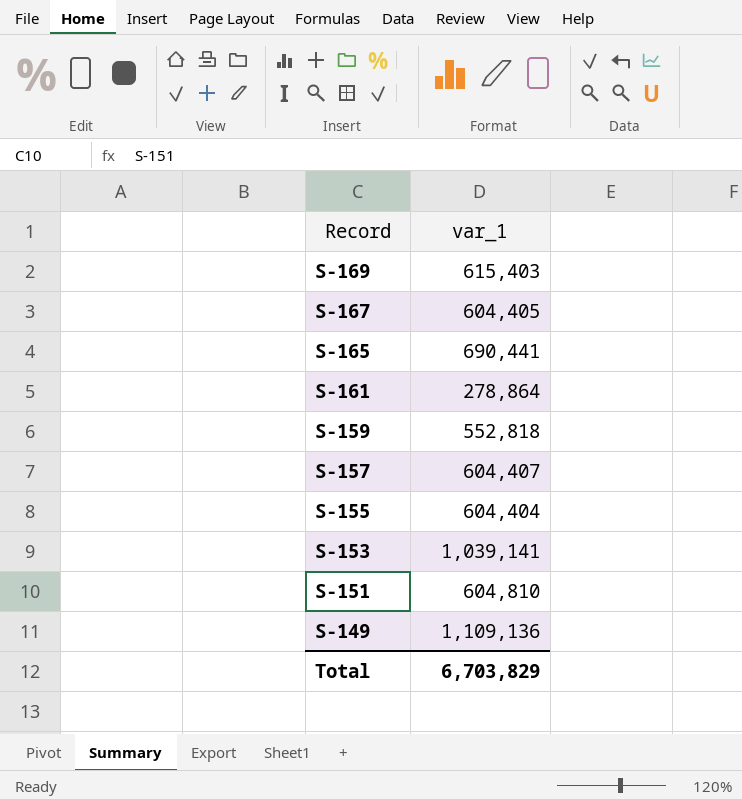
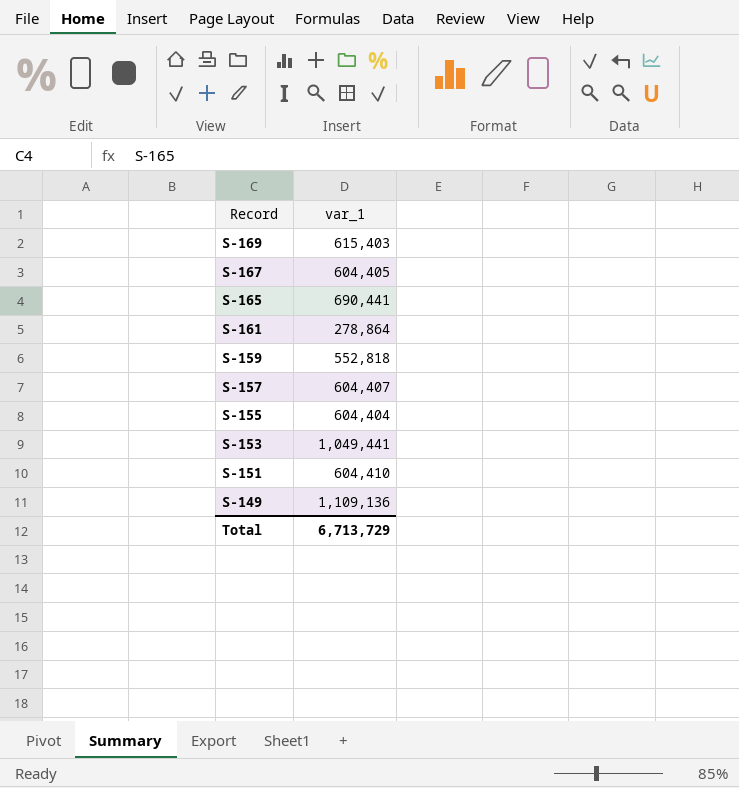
S-153 | var_1: 1,039,141 -> 1,049,441
S-151 | var_1: 604,810 -> 604,410
Total | var_1: 6,703,829 -> 6,713,729

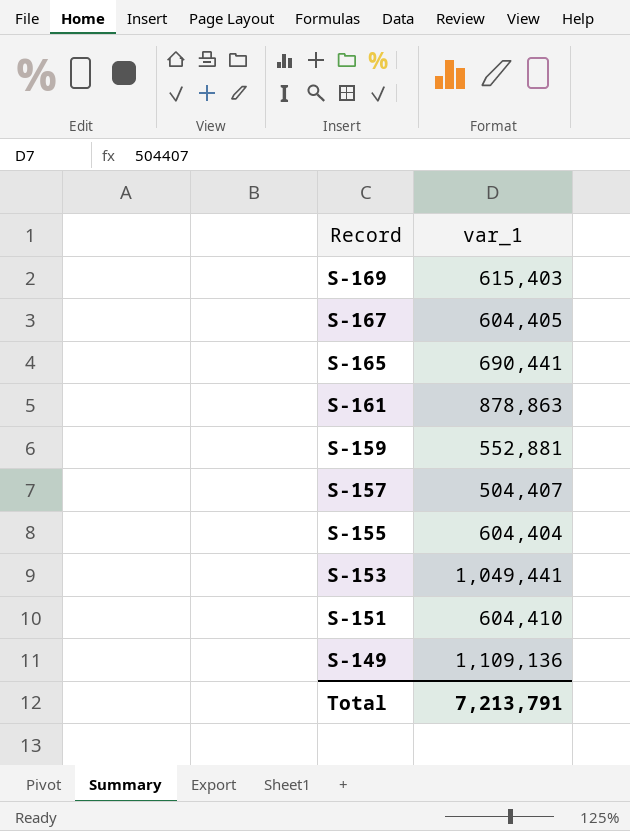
S-161 | var_1: 278,864 -> 878,863
S-159 | var_1: 552,818 -> 552,881
S-157 | var_1: 604,407 -> 504,407
Total | var_1: 6,713,729 -> 7,213,791

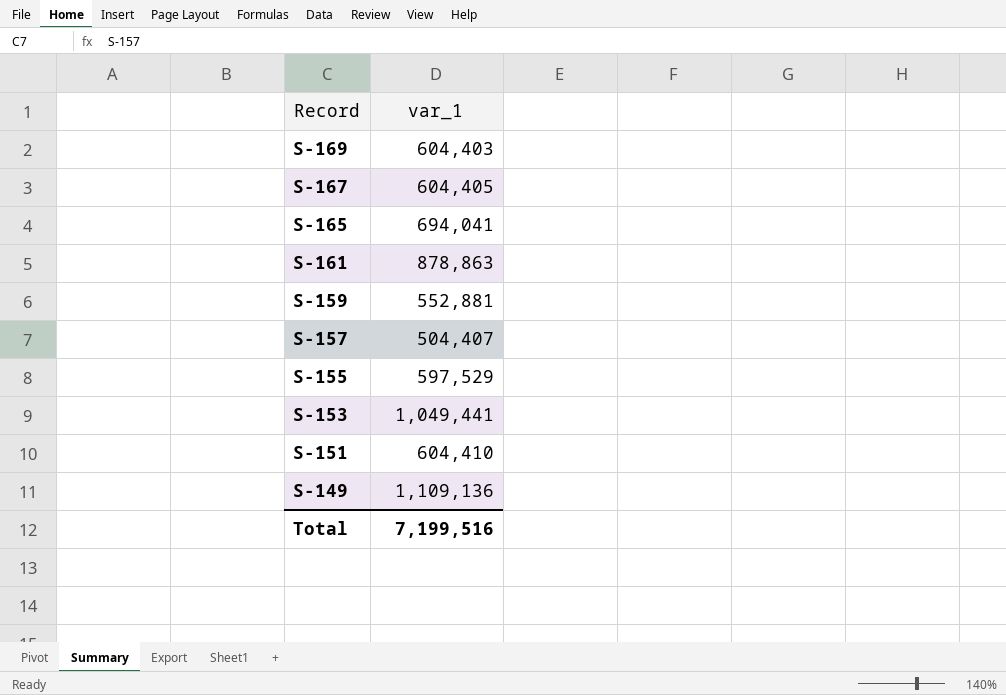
S-169 | var_1: 615,403 -> 604,403
S-165 | var_1: 690,441 -> 694,041
S-155 | var_1: 604,404 -> 597,529
Total | var_1: 7,213,791 -> 7,199,516

